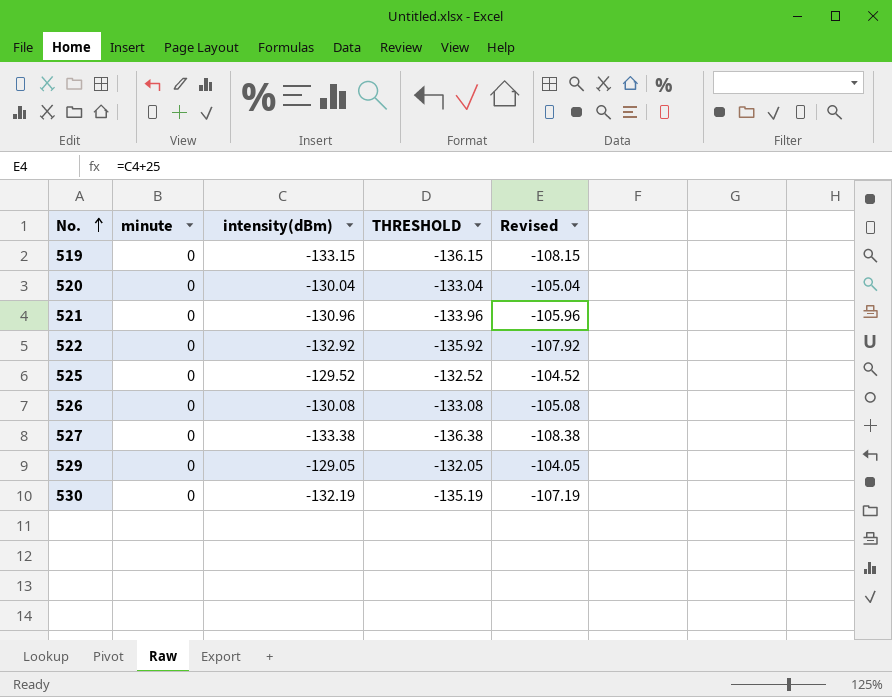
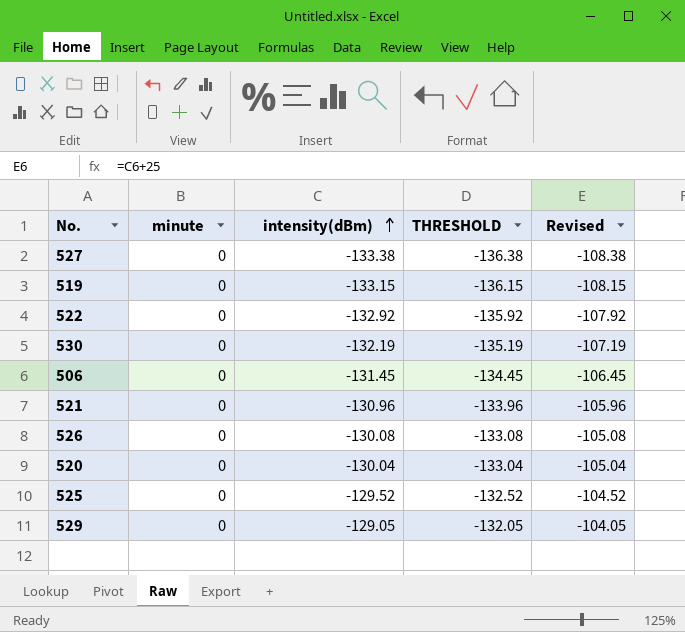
row order: No. ascending -> intensity(dBm) ascending
row 506: none -> 0 | -131.45 | -134.45 | -106.45

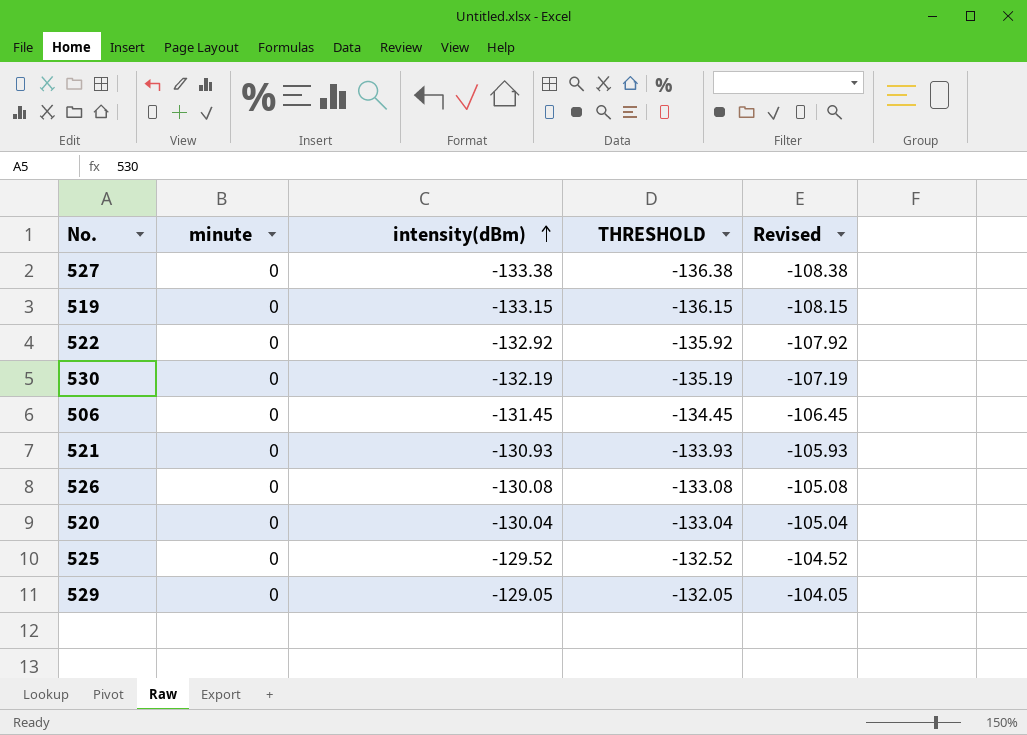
521 | intensity(dBm): -130.96 -> -130.93
521 | THRESHOLD: -133.96 -> -133.93
521 | Revised: -105.96 -> -105.93

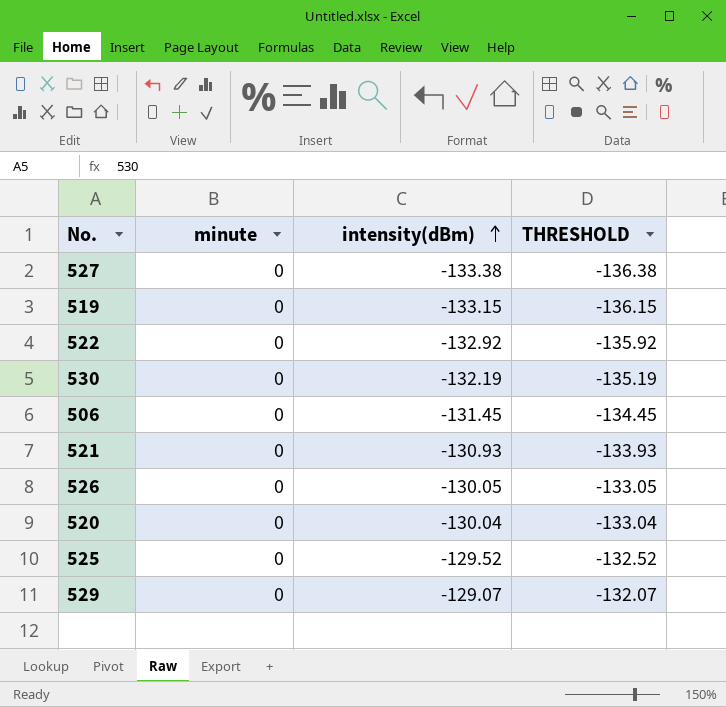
column Revised | formula: [intensity(dBm)] + 25 -> none
526 | intensity(dBm): -130.08 -> -130.05
526 | THRESHOLD: -133.08 -> -133.05
529 | intensity(dBm): -129.05 -> -129.07
529 | THRESHOLD: -132.05 -> -132.07

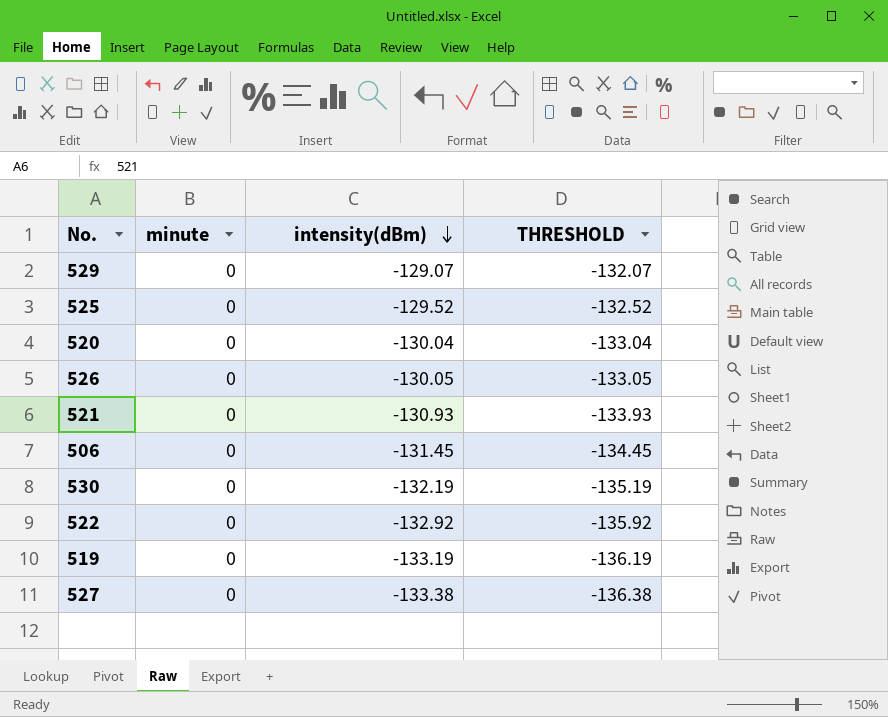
row order: intensity(dBm) ascending -> intensity(dBm) descending
519 | intensity(dBm): -133.15 -> -133.19
519 | THRESHOLD: -136.15 -> -136.19

